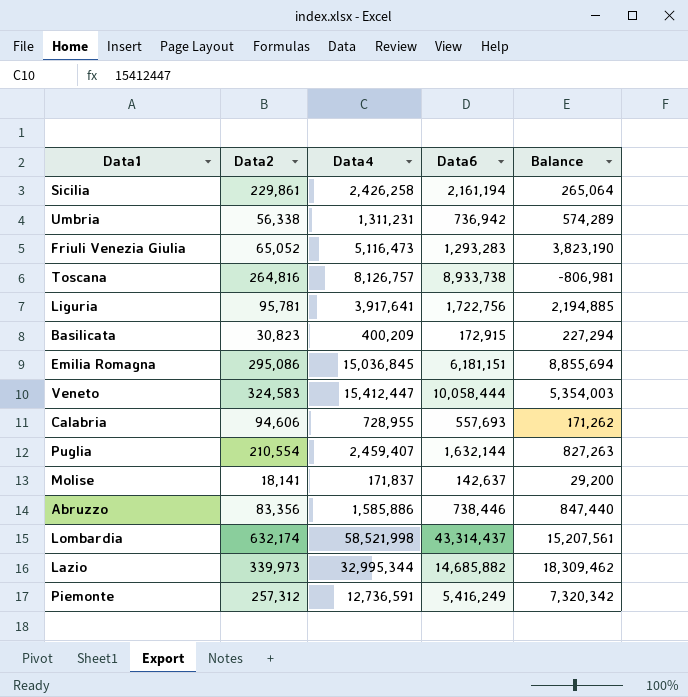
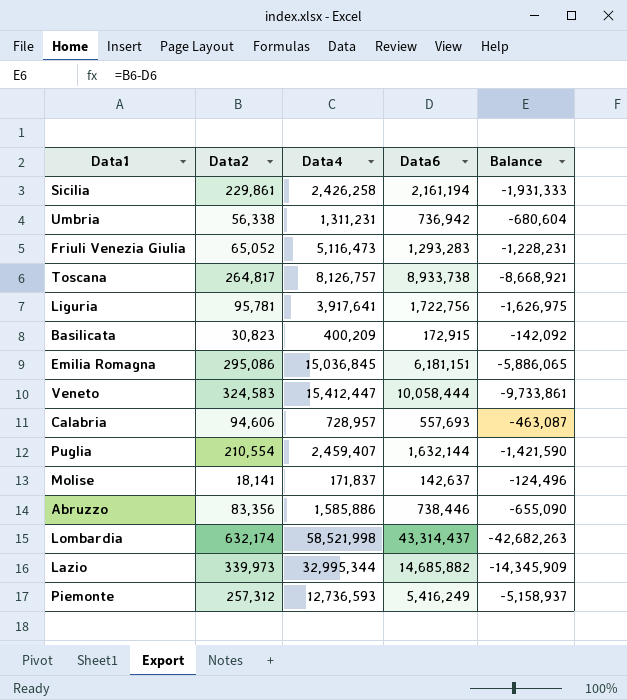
column Balance | formula: [Data4] - [Data6] -> [Data2] - [Data6]
Toscana | Data2: 264,816 -> 264,817
Calabria | Data4: 728,955 -> 728,957
Piemonte | Data4: 12,736,591 -> 12,736,593

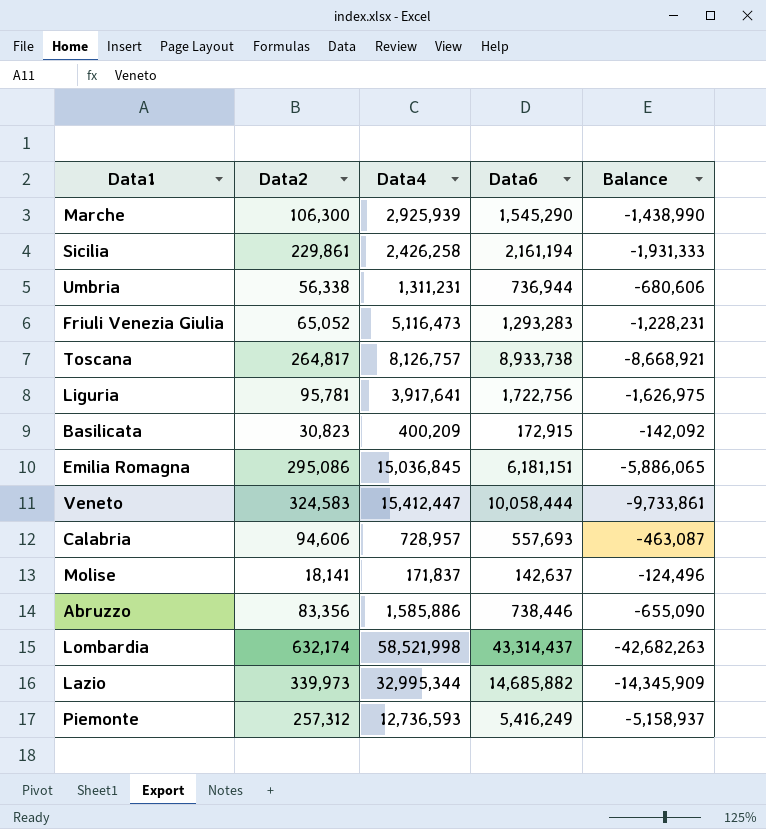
row Puglia: 210,554 | 2,459,407 | 1,632,144 | -1,421,590 -> none
row Marche: none -> 106,300 | 2,925,939 | 1,545,290 | -1,438,990
Umbria | Data6: 736,942 -> 736,944
Umbria | Balance: -680,604 -> -680,606

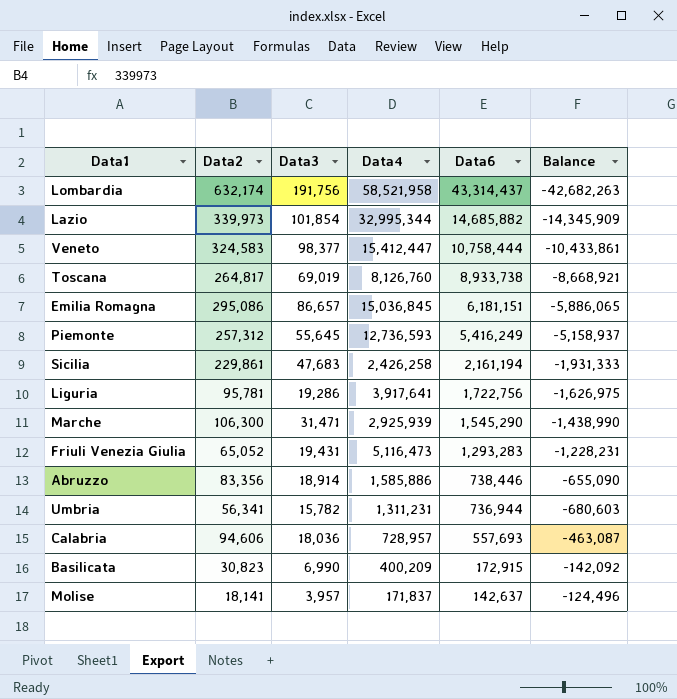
row order: none -> Data6 descending
column Data3 | position: none -> 3
Lombardia | Data4: 58,521,998 -> 58,521,958
Veneto | Data6: 10,058,444 -> 10,758,444
Veneto | Balance: -9,733,861 -> -10,433,861
Toscana | Data4: 8,126,757 -> 8,126,760
Umbria | Data2: 56,338 -> 56,341
Umbria | Balance: -680,606 -> -680,603

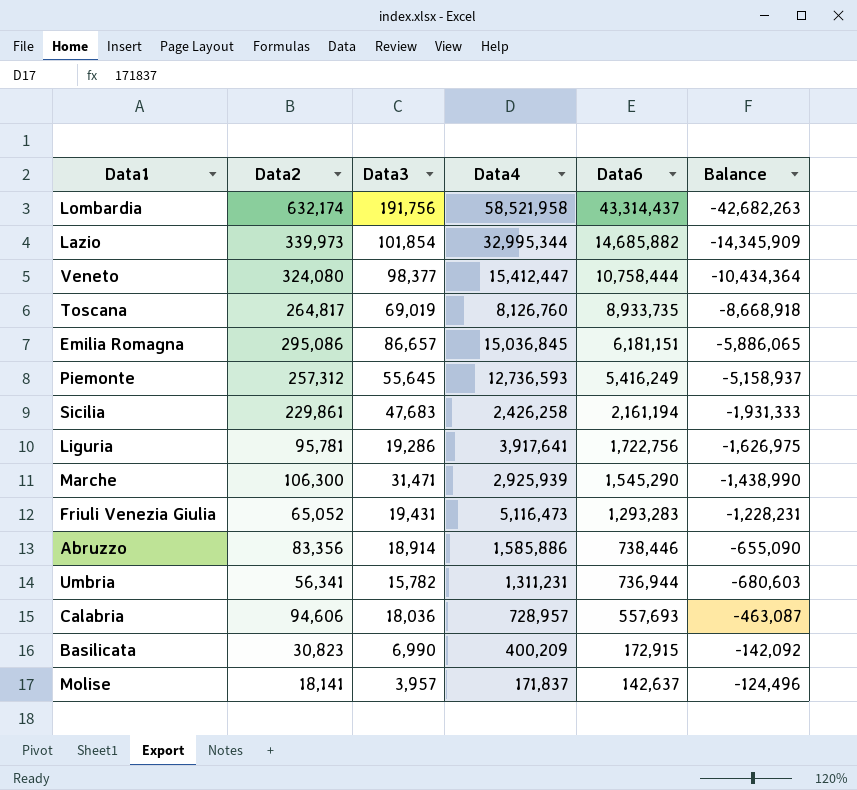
Veneto | Data2: 324,583 -> 324,080
Veneto | Balance: -10,433,861 -> -10,434,364
Toscana | Data6: 8,933,738 -> 8,933,735
Toscana | Balance: -8,668,921 -> -8,668,918

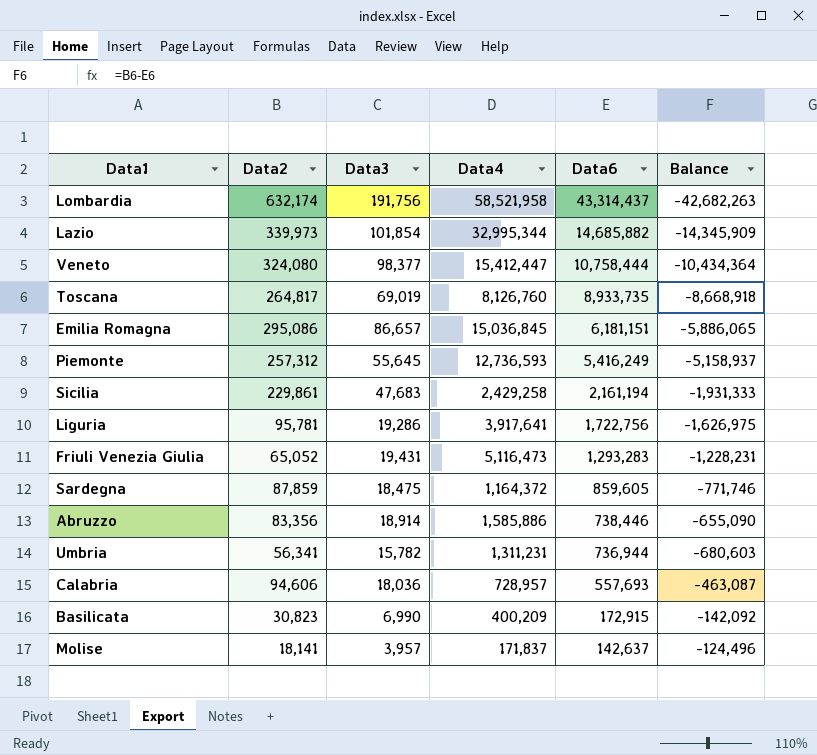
row Marche: 106,300 | 31,471 | 2,925,939 | 1,545,290 | -1,438,990 -> none
Sicilia | Data4: 2,426,258 -> 2,429,258
row Sardegna: none -> 87,859 | 18,475 | 1,164,372 | 859,605 | -771,746

